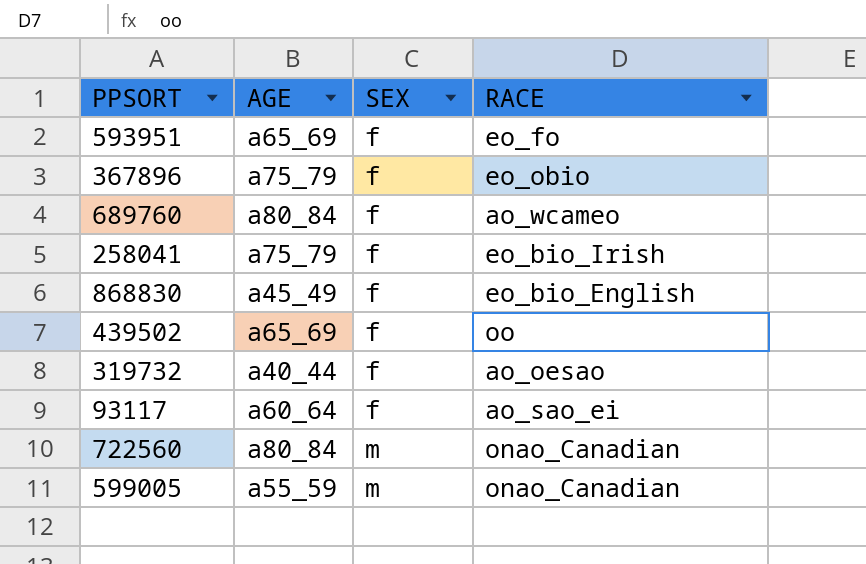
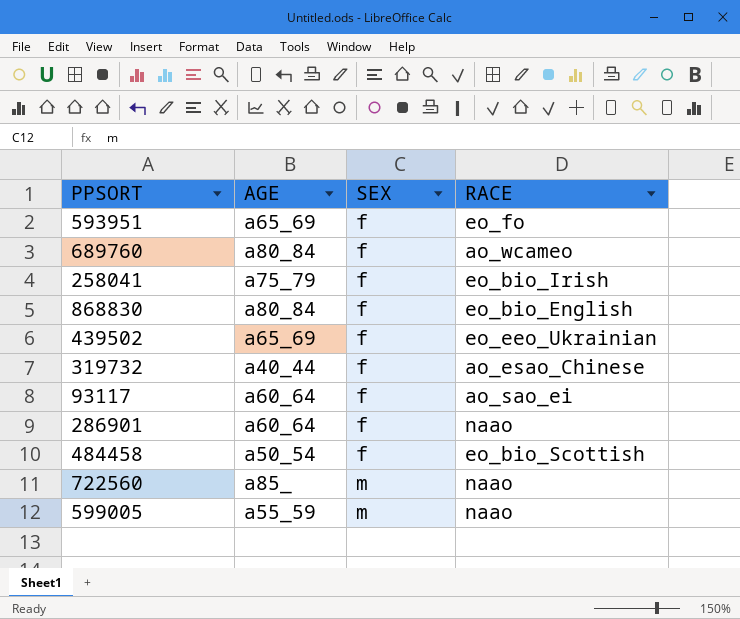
row 367896: a75_79 | f | eo_obio -> none
868830 | AGE: a45_49 -> a80_84
439502 | RACE: oo -> eo_eeo_Ukrainian
319732 | RACE: ao_oesao -> ao_esao_Chinese
row 286901: none -> a60_64 | f | naao
row 484458: none -> a50_54 | f | eo_bio_Scottish
722560 | AGE: a80_84 -> a85_
722560 | RACE: onao_Canadian -> naao
599005 | RACE: onao_Canadian -> naao

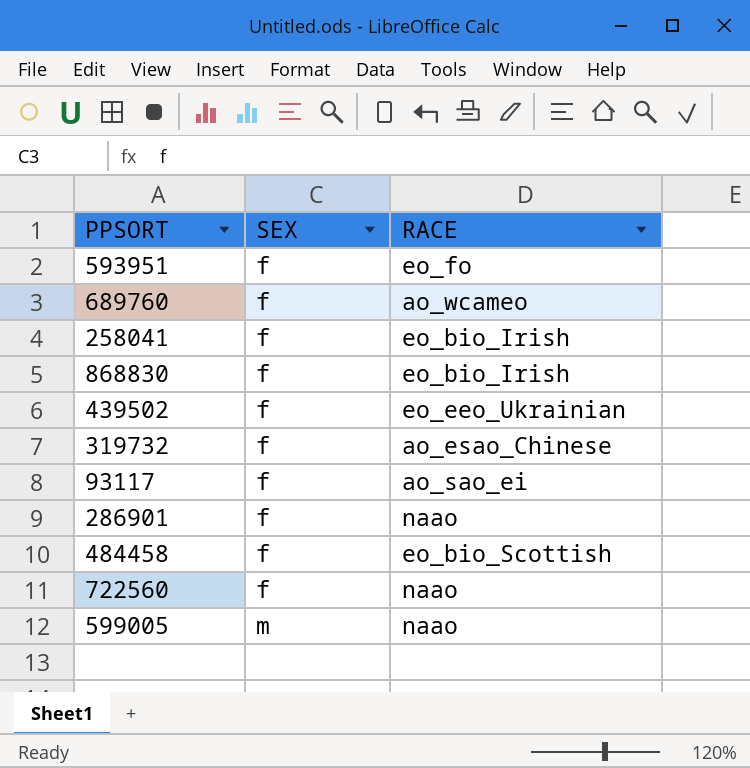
column AGE | position: 2 -> none
868830 | RACE: eo_bio_English -> eo_bio_Irish
722560 | SEX: m -> f

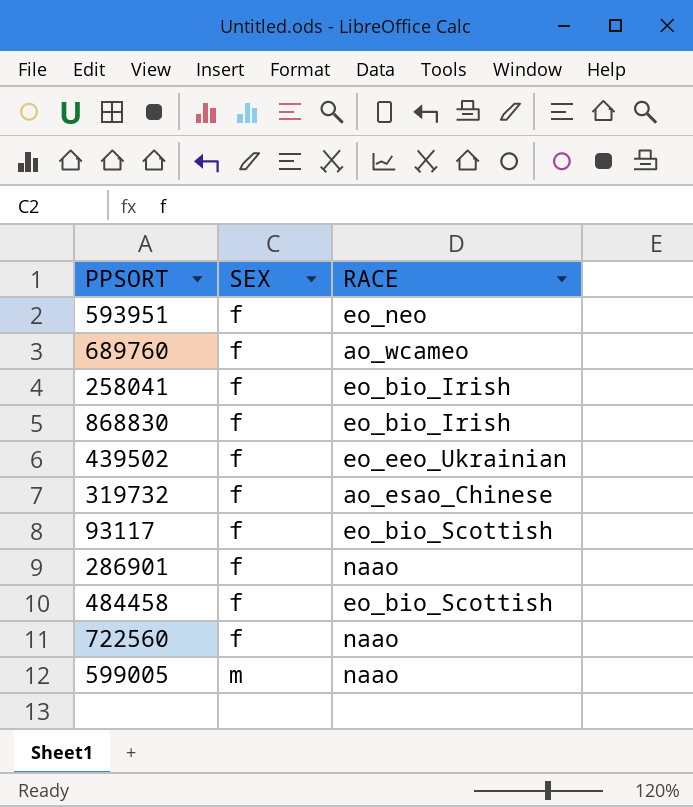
593951 | RACE: eo_fo -> eo_neo
93117 | RACE: ao_sao_ei -> eo_bio_Scottish

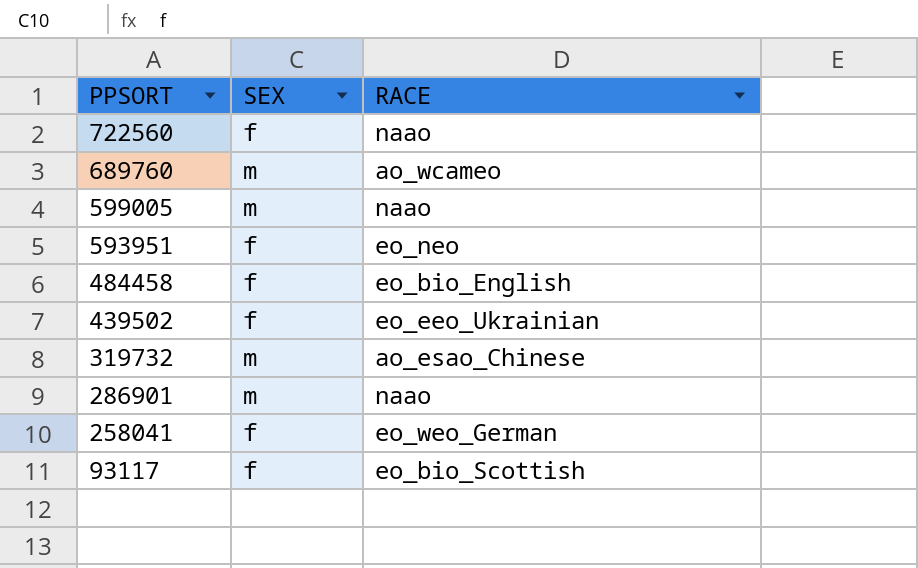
row order: SEX ascending -> PPSORT descending
row 868830: f | eo_bio_Irish -> none
689760 | SEX: f -> m
484458 | RACE: eo_bio_Scottish -> eo_bio_English
319732 | SEX: f -> m
286901 | SEX: f -> m
258041 | RACE: eo_bio_Irish -> eo_weo_German

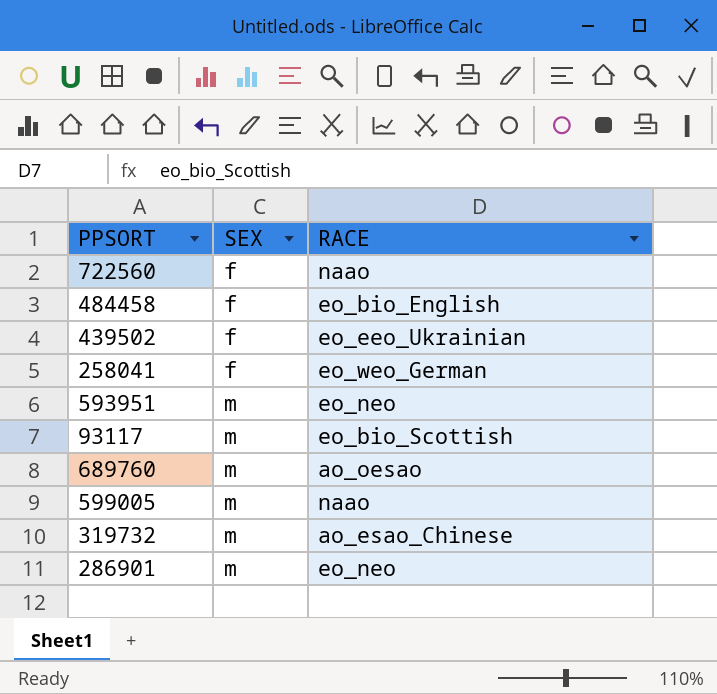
row order: PPSORT descending -> SEX ascending
593951 | SEX: f -> m
93117 | SEX: f -> m
689760 | RACE: ao_wcameo -> ao_oesao
286901 | RACE: naao -> eo_neo

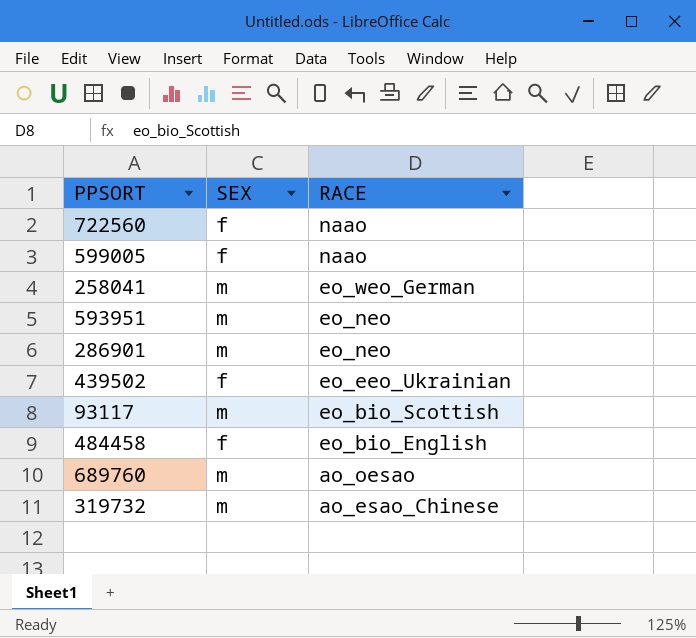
row order: SEX ascending -> RACE descending
599005 | SEX: m -> f
258041 | SEX: f -> m

